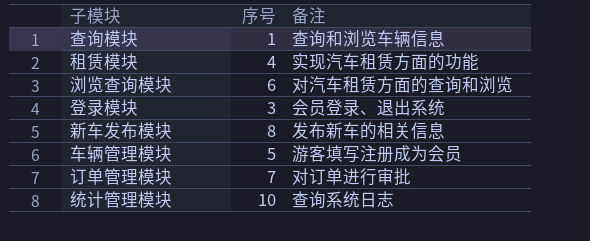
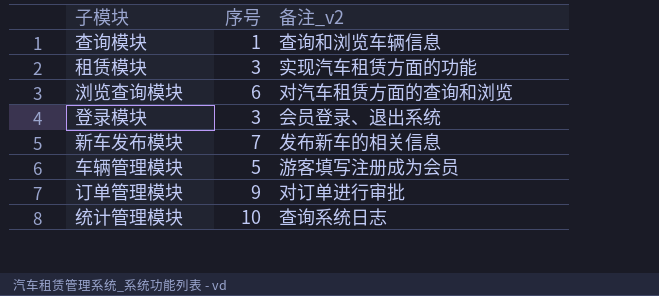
column name: 备注 -> 备注_v2
租赁模块 | 序号: 4 -> 3
新车发布模块 | 序号: 8 -> 7
订单管理模块 | 序号: 7 -> 9

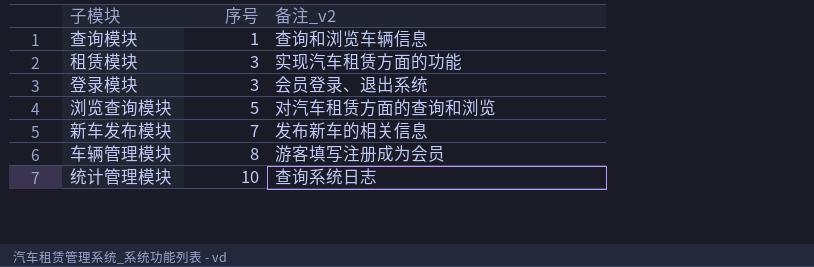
row order: none -> 序号 ascending
row 订单管理模块: 9 | 对订单进行审批 -> none
浏览查询模块 | 序号: 6 -> 5
车辆管理模块 | 序号: 5 -> 8

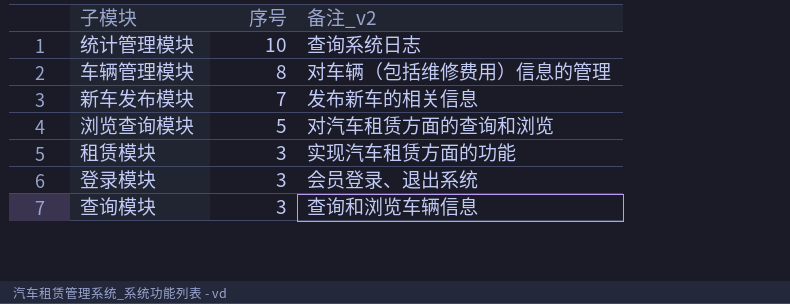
row order: 序号 ascending -> 序号 descending
车辆管理模块 | 备注_v2: 游客填写注册成为会员 -> 对车辆（包括维修费用）信息的管理
查询模块 | 序号: 1 -> 3

